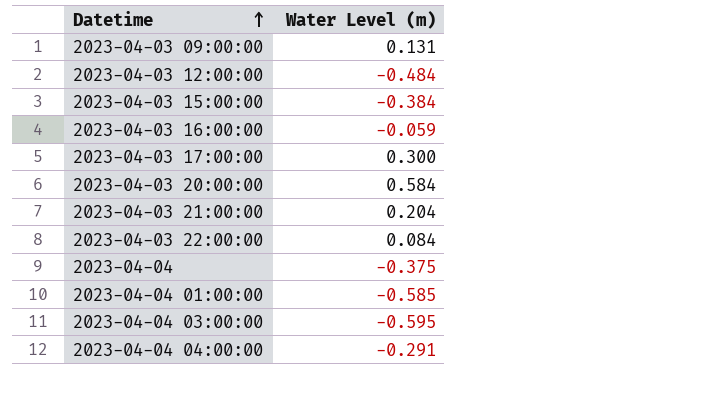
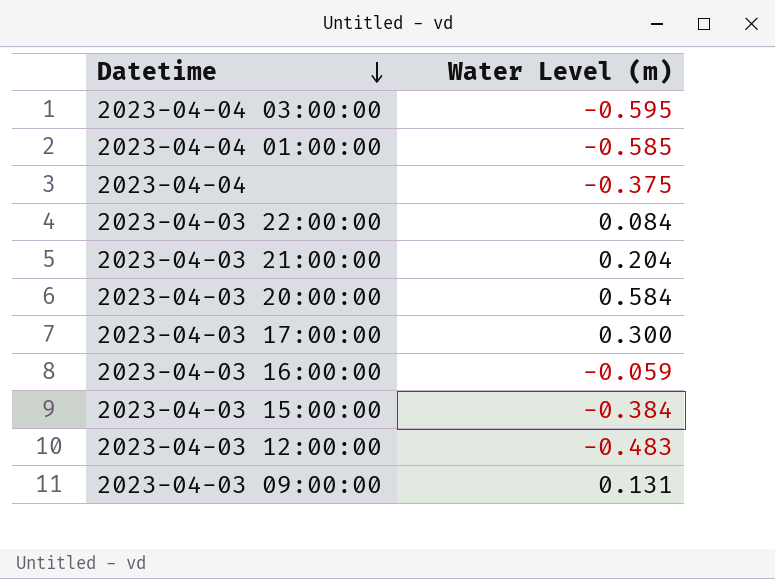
row order: Datetime ascending -> Datetime descending
row 2023-04-04 04:00:00: -0.291 -> none
2023-04-03 12:00:00 | Water Level (m): -0.484 -> -0.483

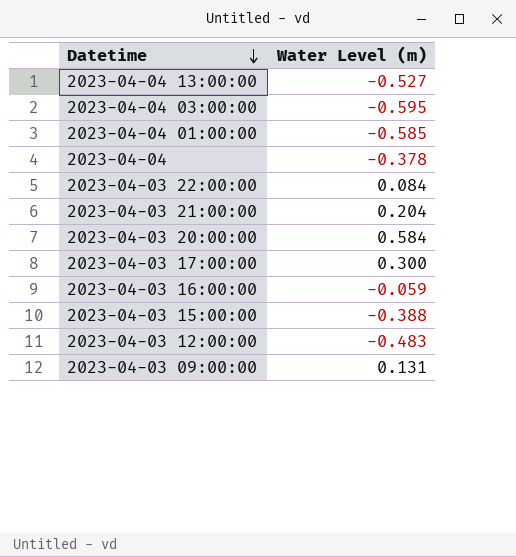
row 2023-04-04 13:00:00: none -> -0.527
2023-04-04 | Water Level (m): -0.375 -> -0.378
2023-04-03 15:00:00 | Water Level (m): -0.384 -> -0.388

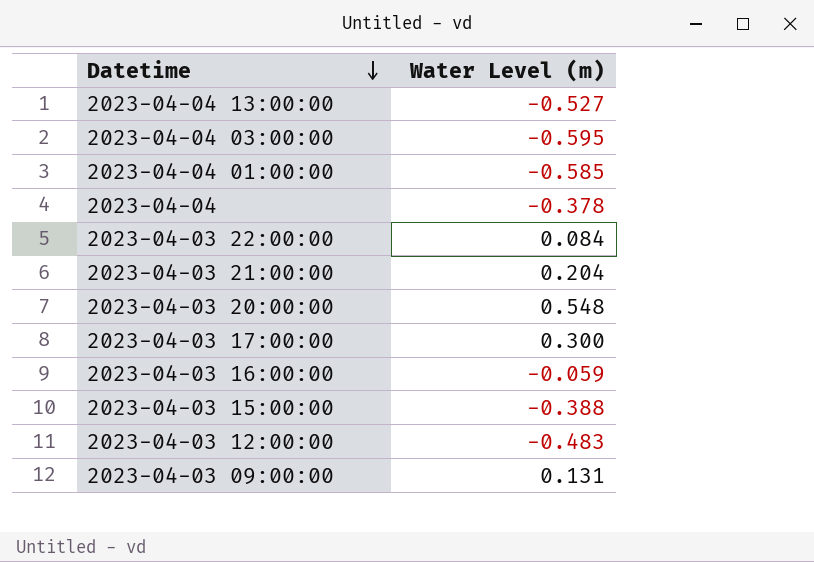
2023-04-03 20:00:00 | Water Level (m): 0.584 -> 0.548

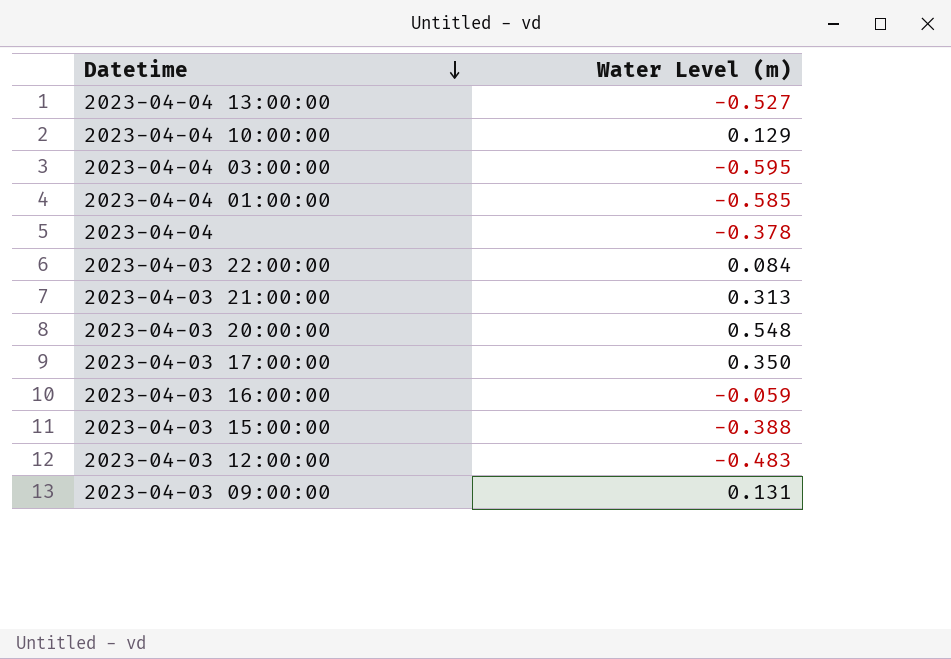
row 2023-04-04 10:00:00: none -> 0.129
2023-04-03 21:00:00 | Water Level (m): 0.204 -> 0.313
2023-04-03 17:00:00 | Water Level (m): 0.300 -> 0.350

